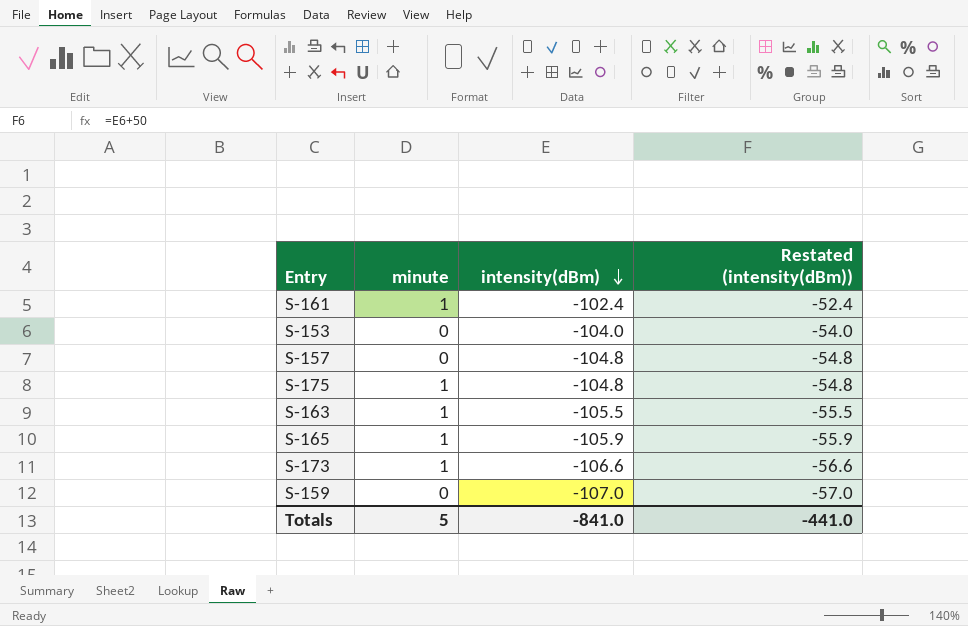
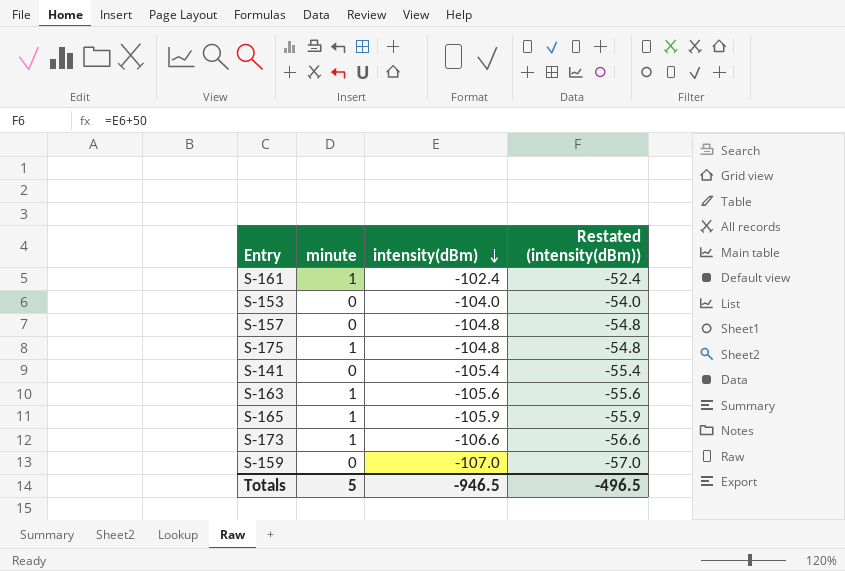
row S-141: none -> 0 | -105.4 | -55.4
S-163 | intensity(dBm): -105.5 -> -105.6
S-163 | Restated (intensity(dBm)): -55.5 -> -55.6
Totals | intensity(dBm): -841.0 -> -946.5
Totals | Restated (intensity(dBm)): -441.0 -> -496.5

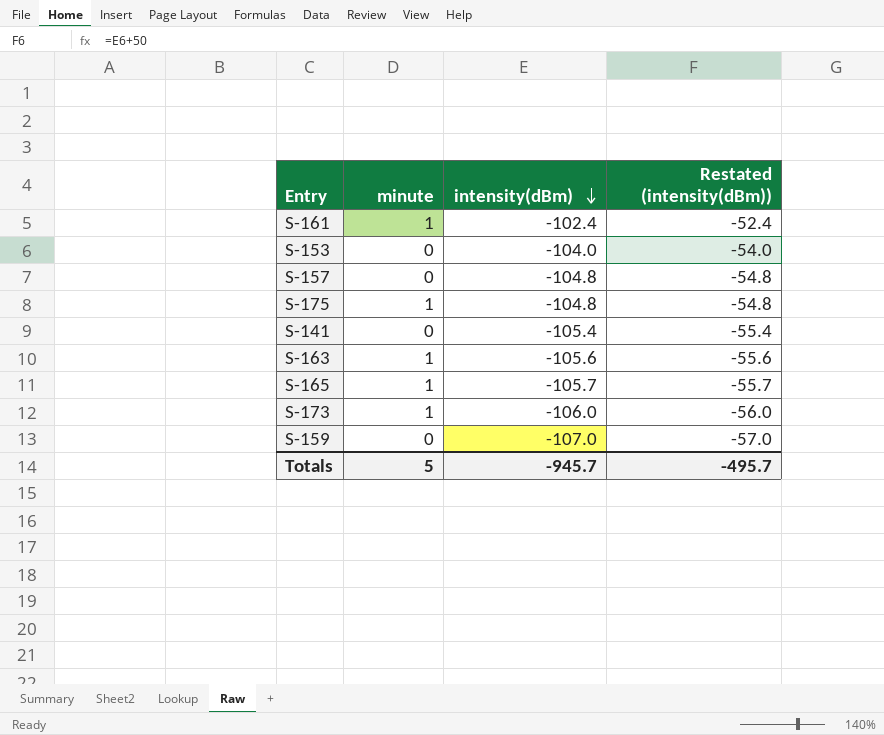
S-165 | intensity(dBm): -105.9 -> -105.7
S-165 | Restated (intensity(dBm)): -55.9 -> -55.7
S-173 | intensity(dBm): -106.6 -> -106.0
S-173 | Restated (intensity(dBm)): -56.6 -> -56.0
Totals | intensity(dBm): -946.5 -> -945.7
Totals | Restated (intensity(dBm)): -496.5 -> -495.7

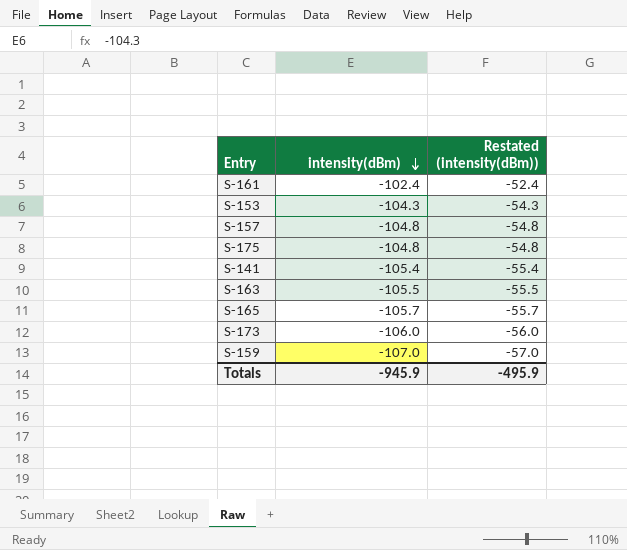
column minute | position: 2 -> none
S-153 | intensity(dBm): -104.0 -> -104.3
S-153 | Restated (intensity(dBm)): -54.0 -> -54.3
S-163 | intensity(dBm): -105.6 -> -105.5
S-163 | Restated (intensity(dBm)): -55.6 -> -55.5
Totals | intensity(dBm): -945.7 -> -945.9
Totals | Restated (intensity(dBm)): -495.7 -> -495.9

